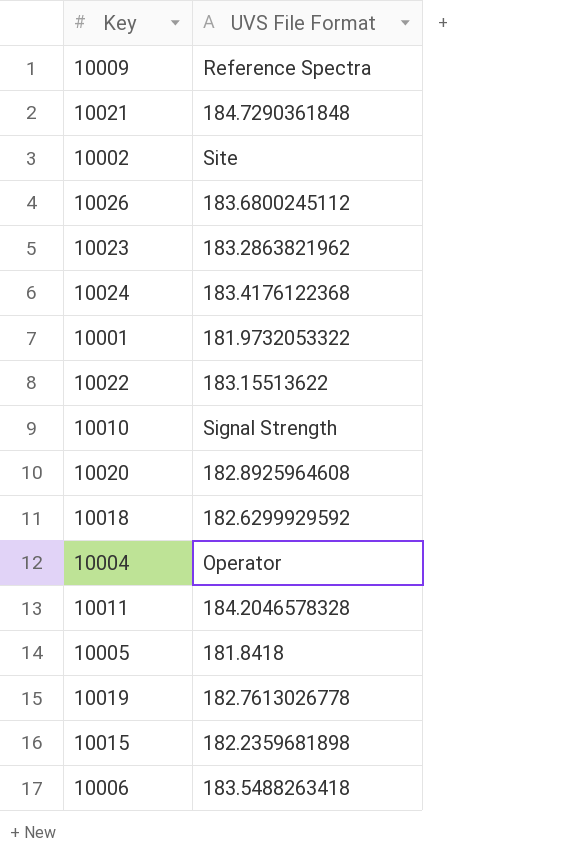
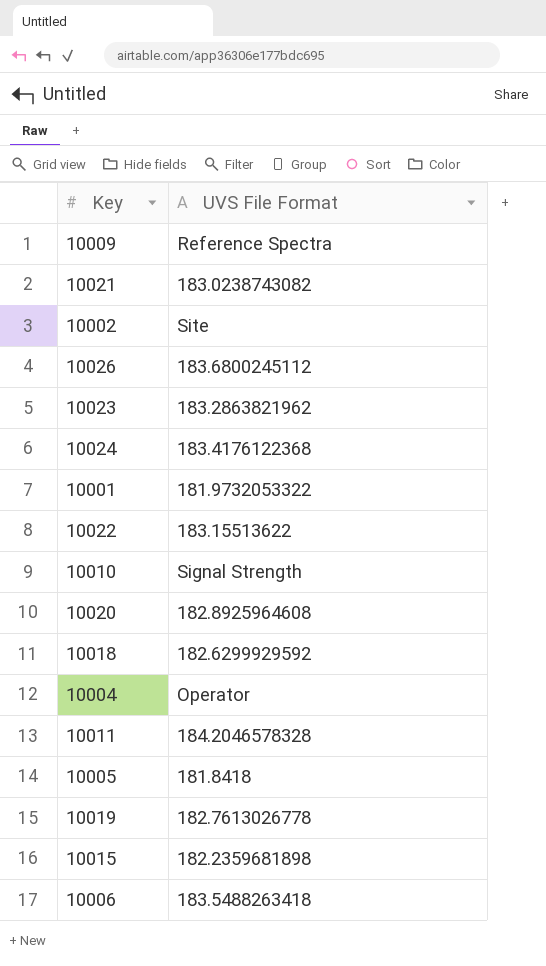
10021 | UVS File Format: 184.7290361848 -> 183.0238743082

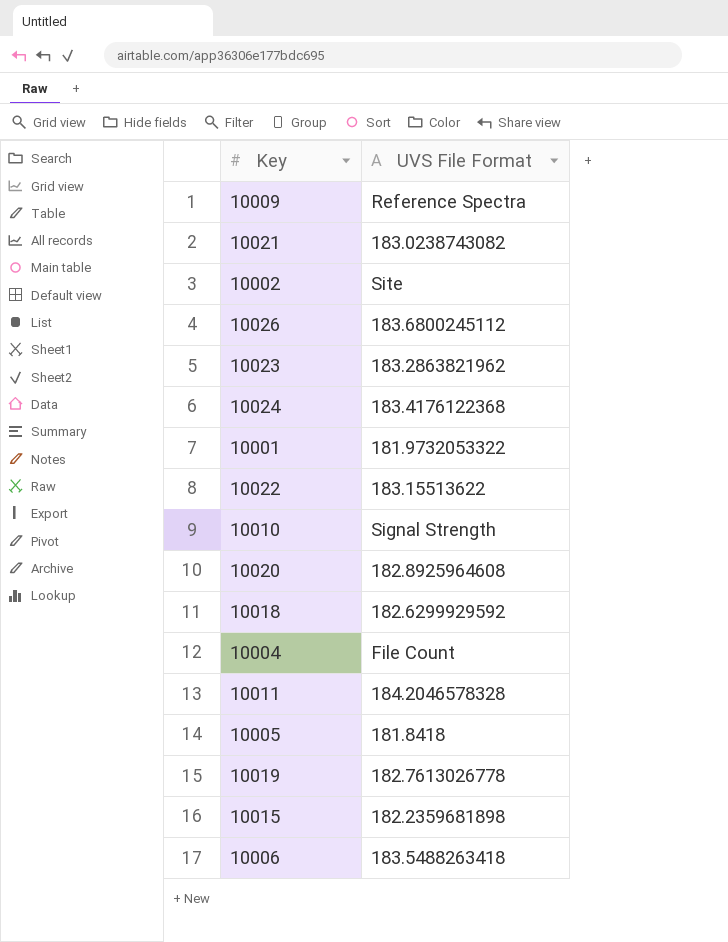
10004 | UVS File Format: Operator -> File Count

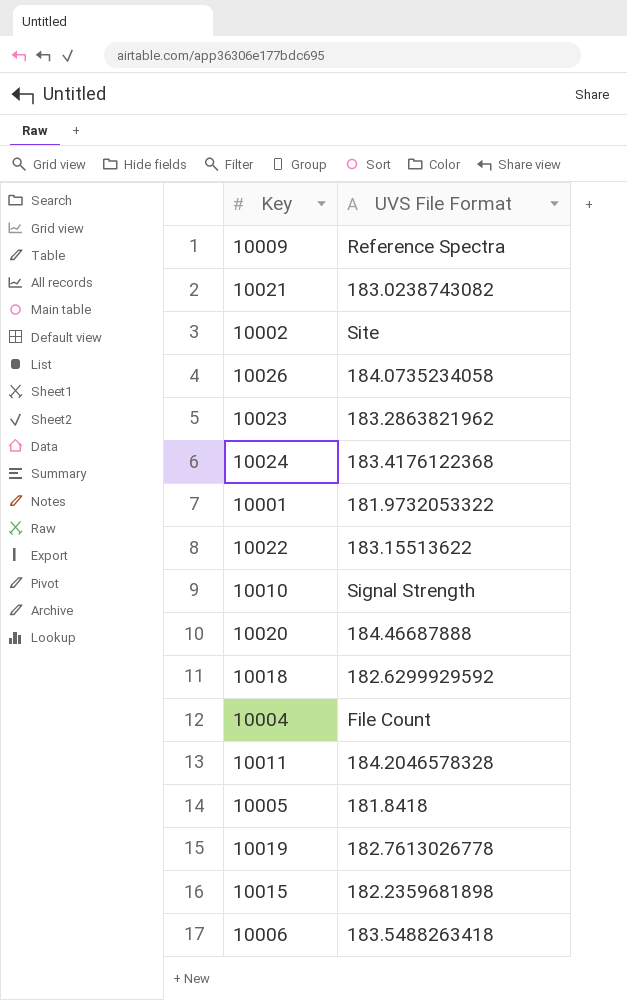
10026 | UVS File Format: 183.6800245112 -> 184.0735234058
10020 | UVS File Format: 182.8925964608 -> 184.46687888

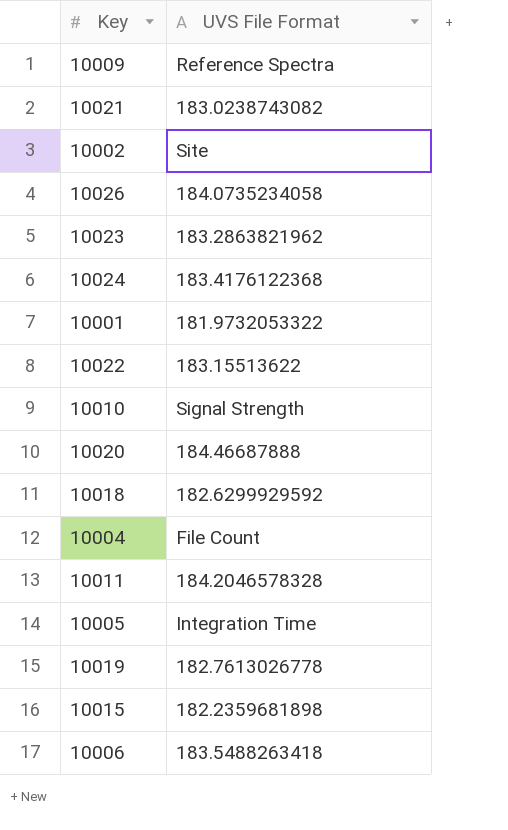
10005 | UVS File Format: 181.8418 -> Integration Time

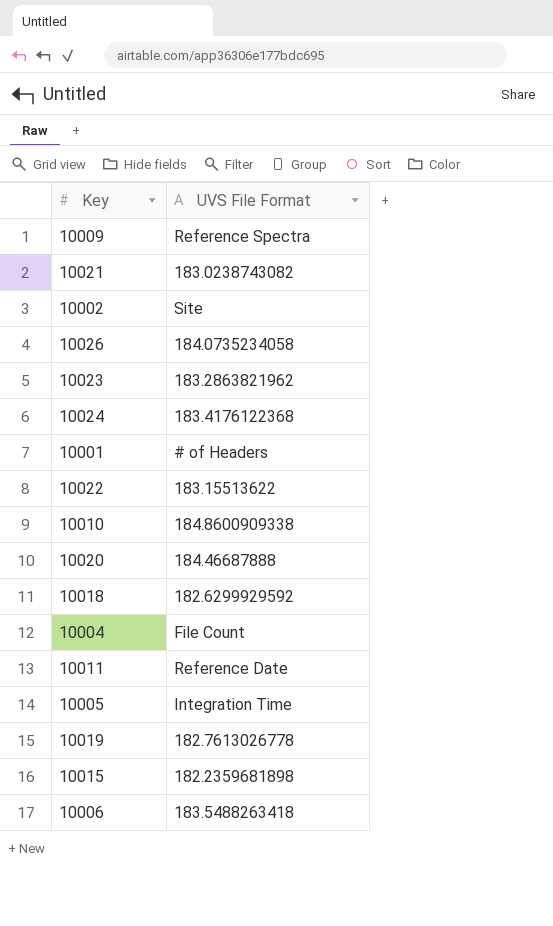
10001 | UVS File Format: 181.9732053322 -> # of Headers
10010 | UVS File Format: Signal Strength -> 184.8600909338
10011 | UVS File Format: 184.2046578328 -> Reference Date

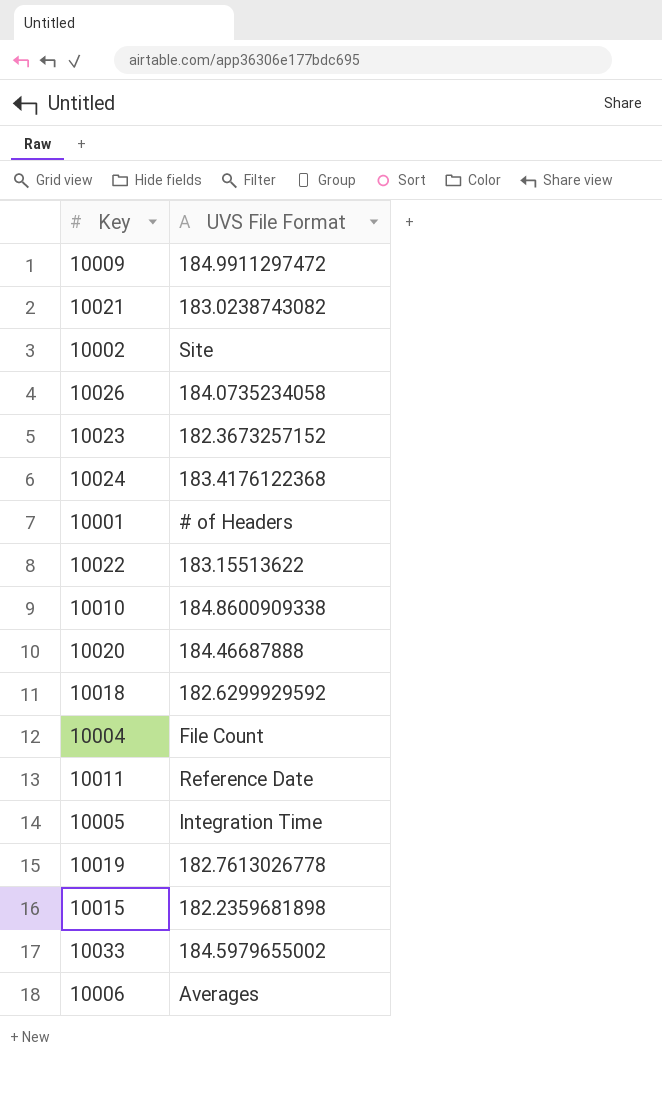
10009 | UVS File Format: Reference Spectra -> 184.9911297472
10023 | UVS File Format: 183.2863821962 -> 182.3673257152
row 10033: none -> 184.5979655002
10006 | UVS File Format: 183.5488263418 -> Averages

